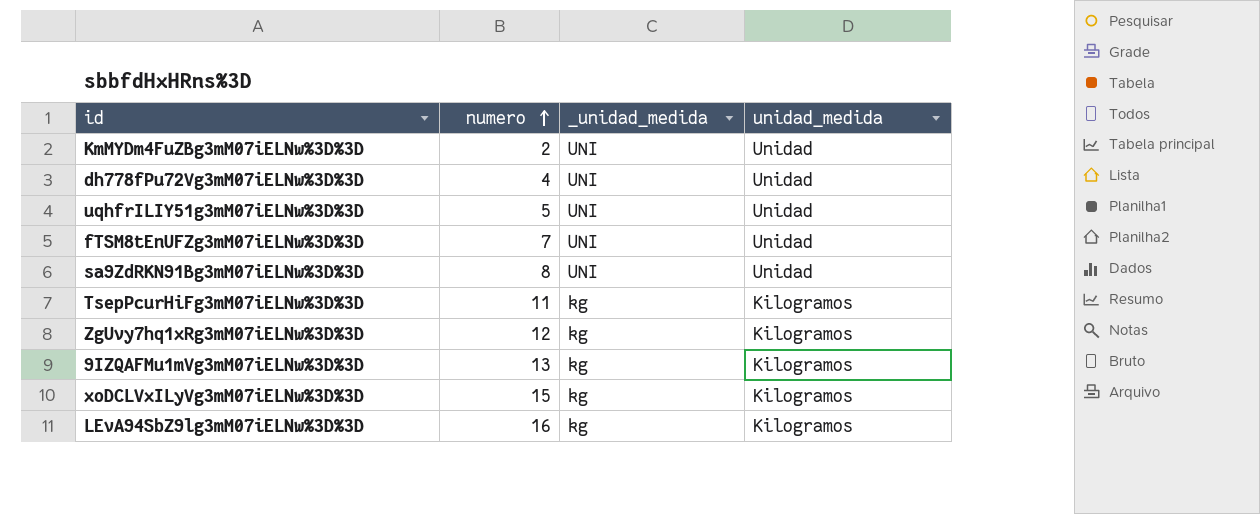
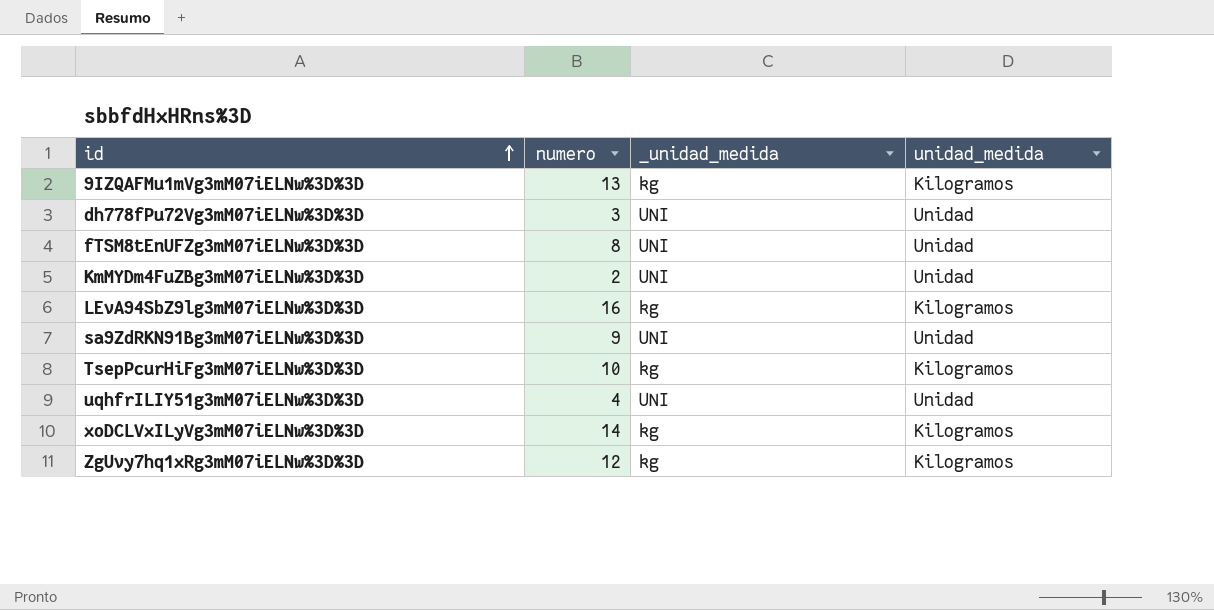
row order: numero ascending -> id ascending
dh778fPu72Vg3mM07iELNw%3D%3D | numero: 4 -> 3
fTSM8tEnUFZg3mM07iELNw%3D%3D | numero: 7 -> 8
sa9ZdRKN91Bg3mM07iELNw%3D%3D | numero: 8 -> 9
TsepPcurHiFg3mM07iELNw%3D%3D | numero: 11 -> 10
uqhfrILIY51g3mM07iELNw%3D%3D | numero: 5 -> 4
xoDCLVxILyVg3mM07iELNw%3D%3D | numero: 15 -> 14

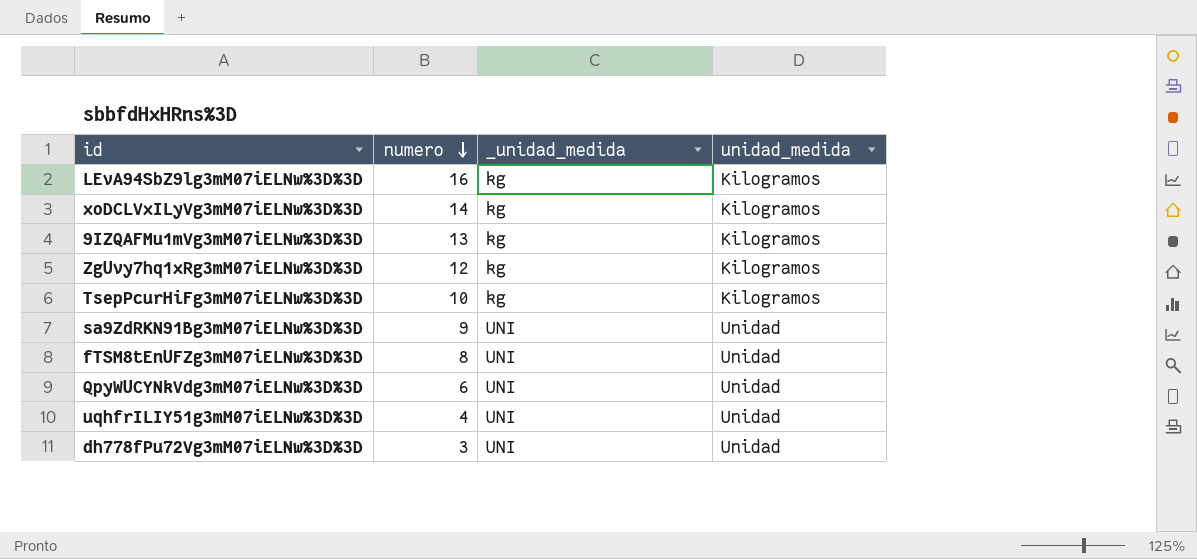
row order: id ascending -> numero descending
row KmMYDm4FuZBg3mM07iELNw%3D%3D: 2 | UNI | Unidad -> none
row QpyWUCYNkVdg3mM07iELNw%3D%3D: none -> 6 | UNI | Unidad

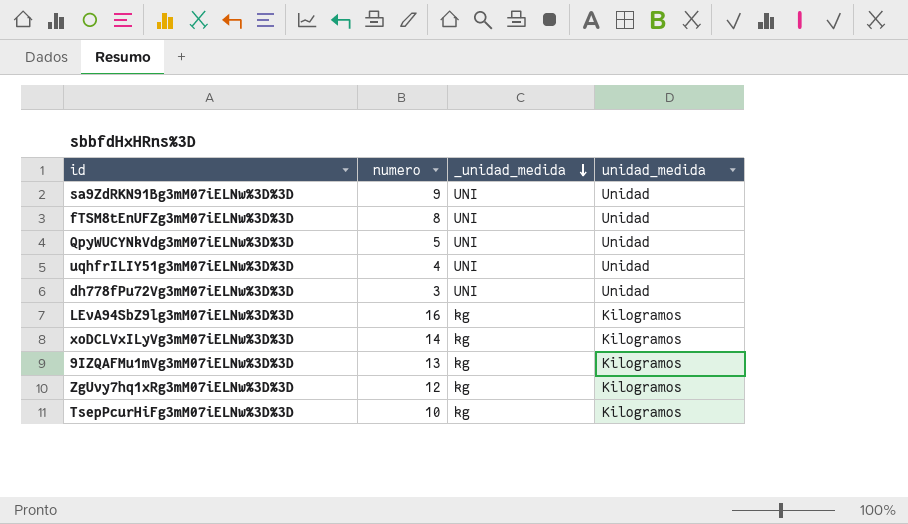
row order: numero descending -> _unidad_medida descending
QpyWUCYNkVdg3mM07iELNw%3D%3D | numero: 6 -> 5

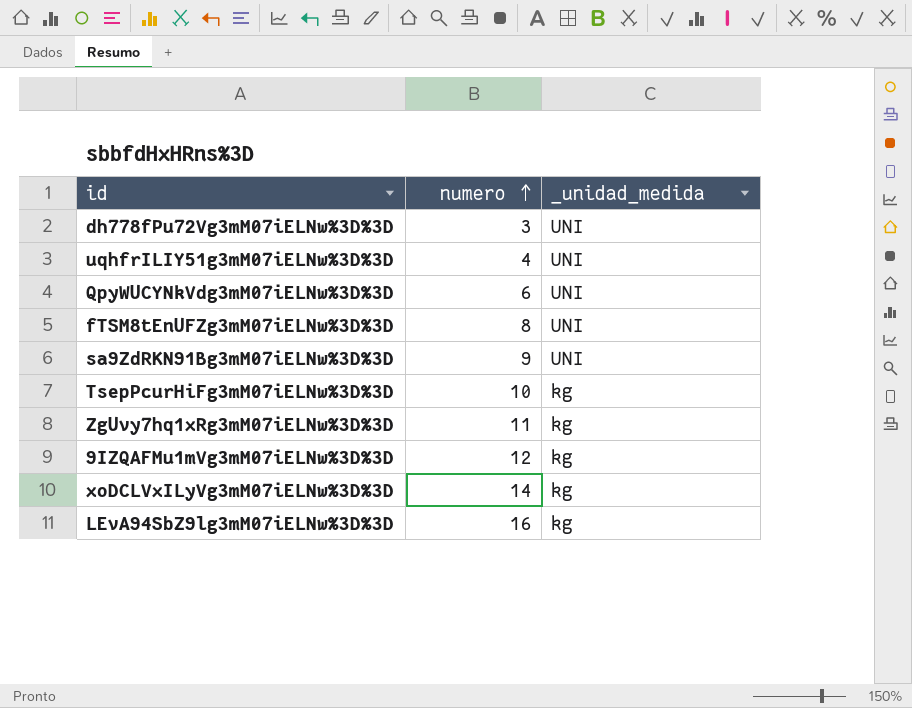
row order: _unidad_medida descending -> numero ascending
column unidad_medida | position: 4 -> none
QpyWUCYNkVdg3mM07iELNw%3D%3D | numero: 5 -> 6
ZgUvy7hq1xRg3mM07iELNw%3D%3D | numero: 12 -> 11
9IZQAFMu1mVg3mM07iELNw%3D%3D | numero: 13 -> 12

